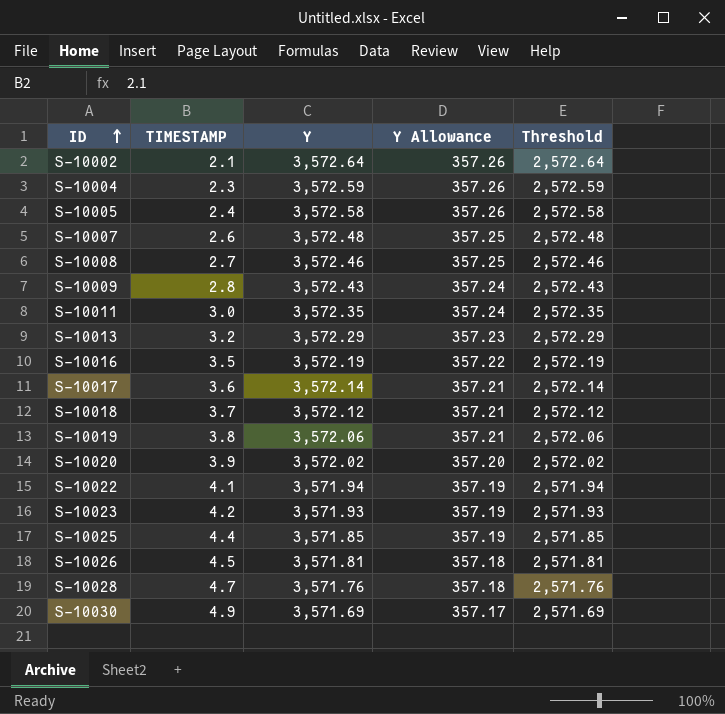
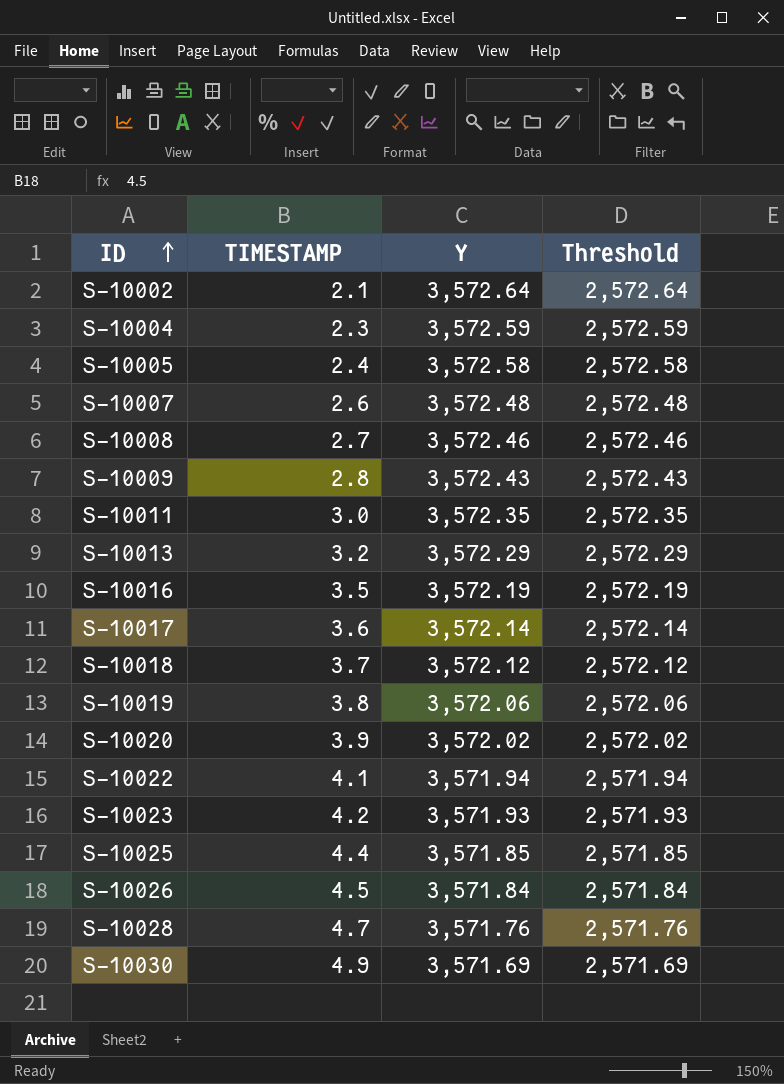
column Y Allowance | formula: [Y] * 0.1 -> none
S-10026 | Y: 3,571.81 -> 3,571.84
S-10026 | Threshold: 2,571.81 -> 2,571.84

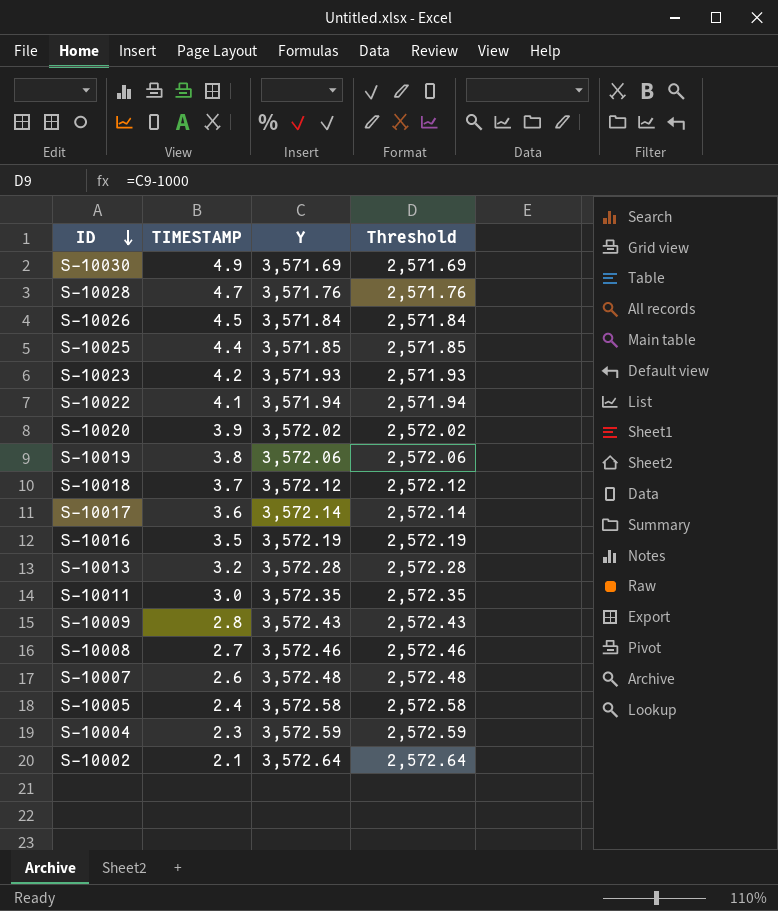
row order: ID ascending -> ID descending
S-10013 | Y: 3,572.29 -> 3,572.28
S-10013 | Threshold: 2,572.29 -> 2,572.28

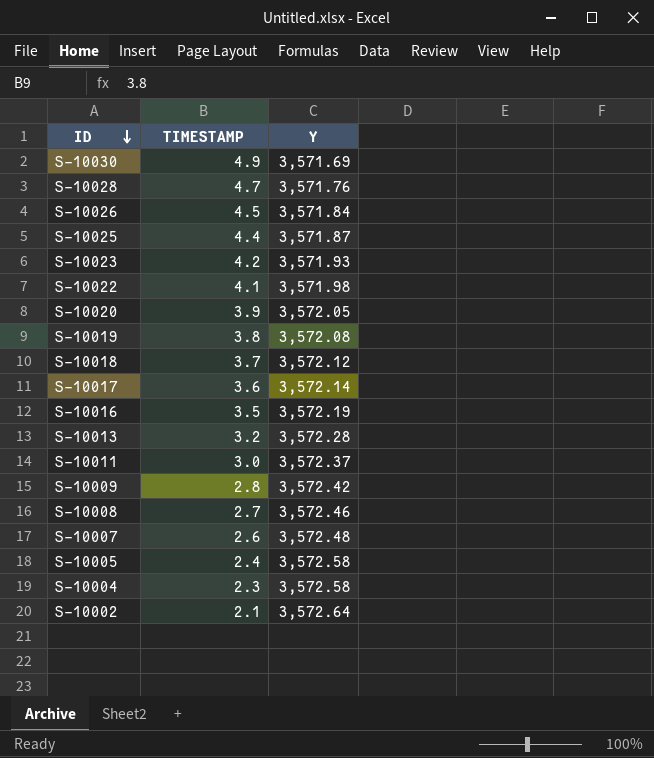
column Threshold | formula: [Y] - 1000 -> none
S-10025 | Y: 3,571.85 -> 3,571.87
S-10022 | Y: 3,571.94 -> 3,571.98
S-10020 | Y: 3,572.02 -> 3,572.05
S-10019 | Y: 3,572.06 -> 3,572.08
S-10011 | Y: 3,572.35 -> 3,572.37
S-10009 | Y: 3,572.43 -> 3,572.42
S-10004 | Y: 3,572.59 -> 3,572.58

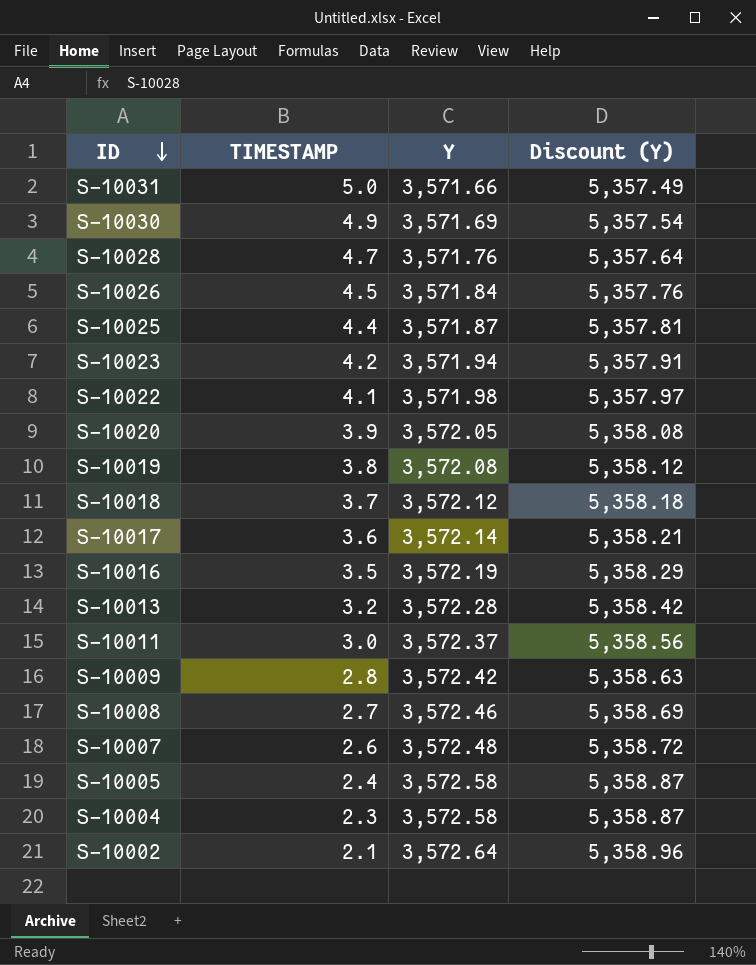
column Discount (Y) | formula: none -> [Y] * 1.5
row S-10031: none -> 5.0 | 3,571.66 | 5,357.49
S-10023 | Y: 3,571.93 -> 3,571.94

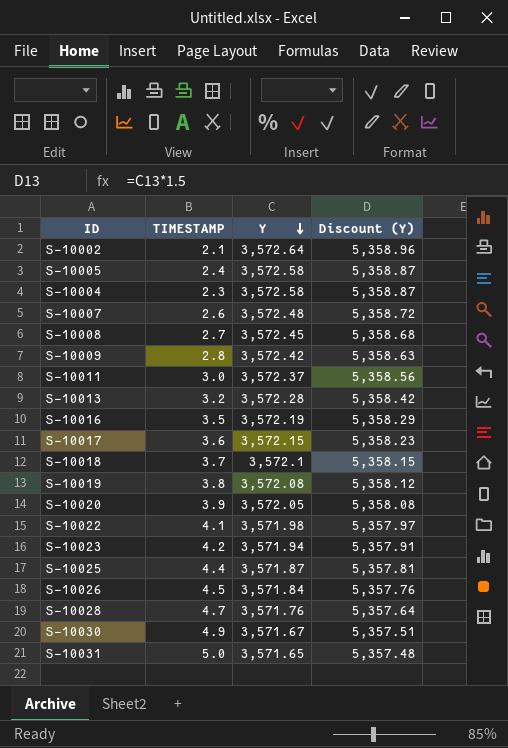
row order: ID descending -> Y descending
S-10008 | Y: 3,572.46 -> 3,572.45
S-10008 | Discount (Y): 5,358.69 -> 5,358.68
S-10017 | Y: 3,572.14 -> 3,572.15
S-10017 | Discount (Y): 5,358.21 -> 5,358.23
S-10018 | Y: 3,572.12 -> 3,572.1
S-10018 | Discount (Y): 5,358.18 -> 5,358.15
S-10030 | Y: 3,571.69 -> 3,571.67
S-10030 | Discount (Y): 5,357.54 -> 5,357.51
S-10031 | Y: 3,571.66 -> 3,571.65
S-10031 | Discount (Y): 5,357.49 -> 5,357.48

